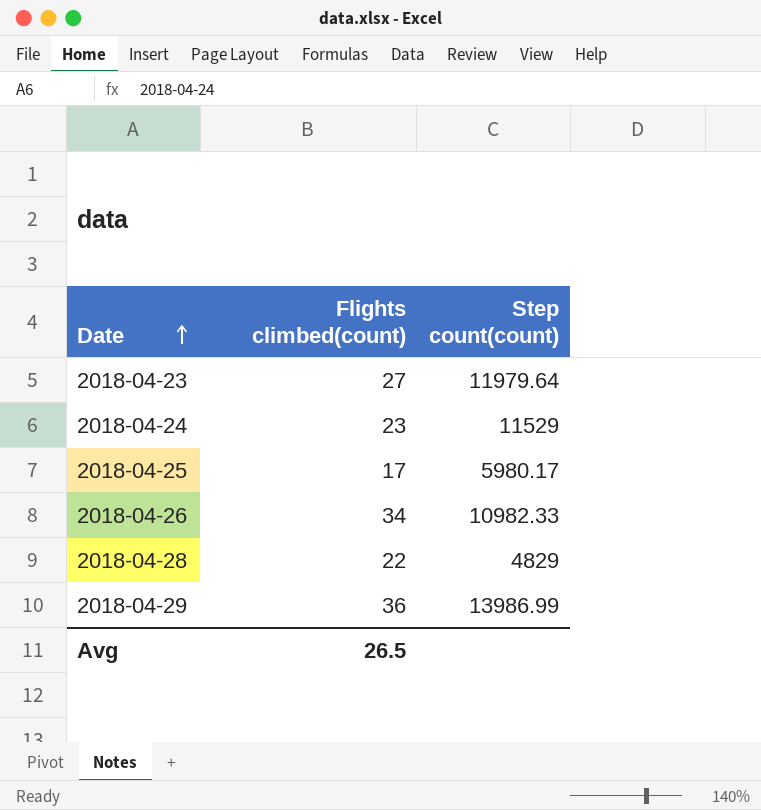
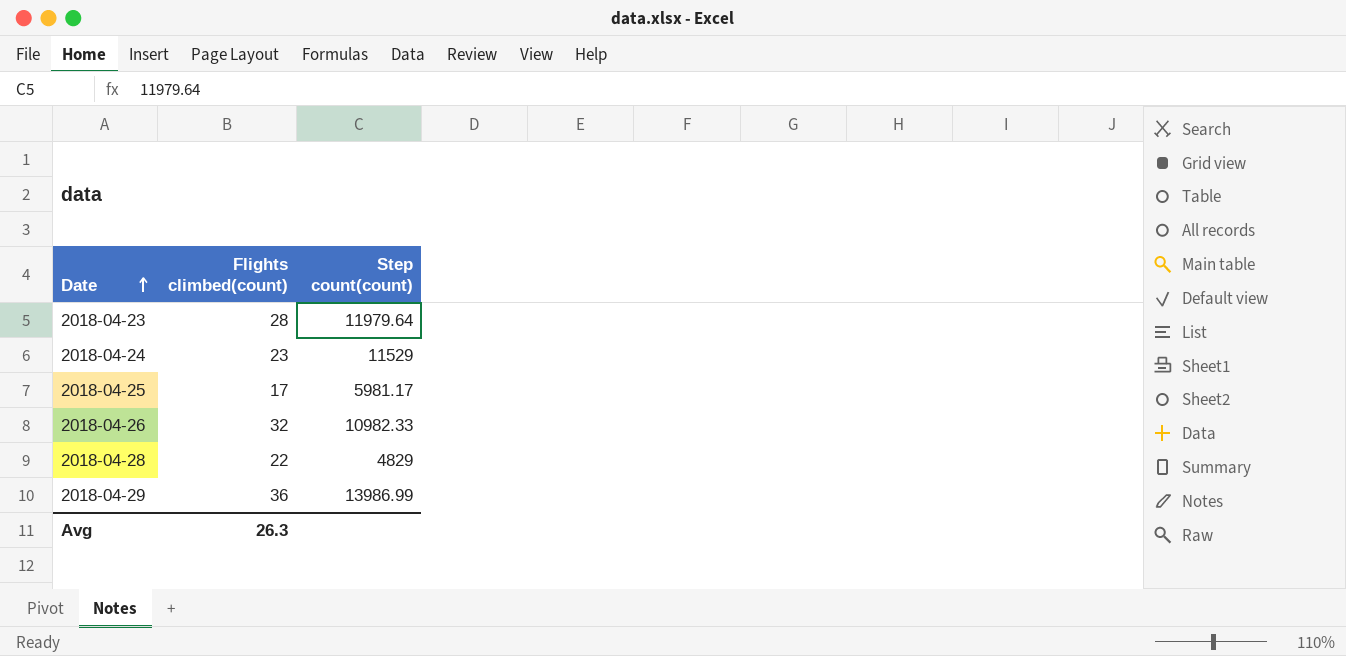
2018-04-23 | Flights climbed(count): 27 -> 28
2018-04-25 | Step count(count): 5980.17 -> 5981.17
2018-04-26 | Flights climbed(count): 34 -> 32
Avg | Flights climbed(count): 26.5 -> 26.3

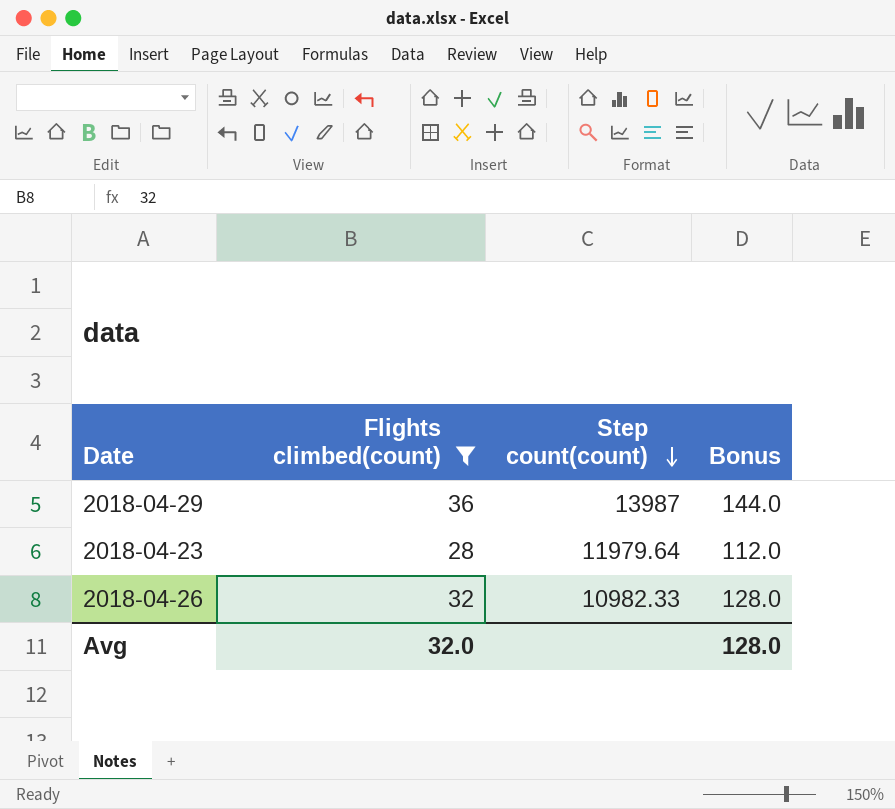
filter: none -> Flights climbed(count) >= 28
row order: Date ascending -> Step count(count) descending
column Bonus | formula: none -> [Flights climbed(count)] * 4
2018-04-29 | Step count(count): 13986.99 -> 13987
Avg | Flights climbed(count): 26.3 -> 32.0

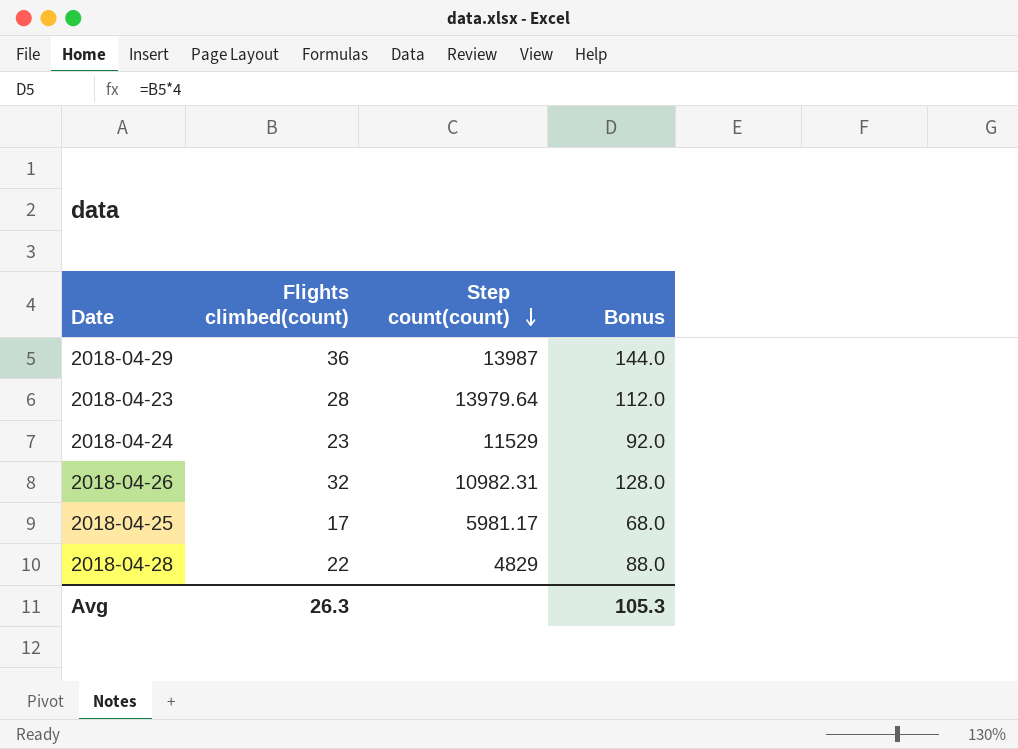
filter: Flights climbed(count) >= 28 -> none
2018-04-23 | Step count(count): 11979.64 -> 13979.64
2018-04-26 | Step count(count): 10982.33 -> 10982.31
Avg | Flights climbed(count): 32.0 -> 26.3
Avg | Bonus: 128.0 -> 105.3

